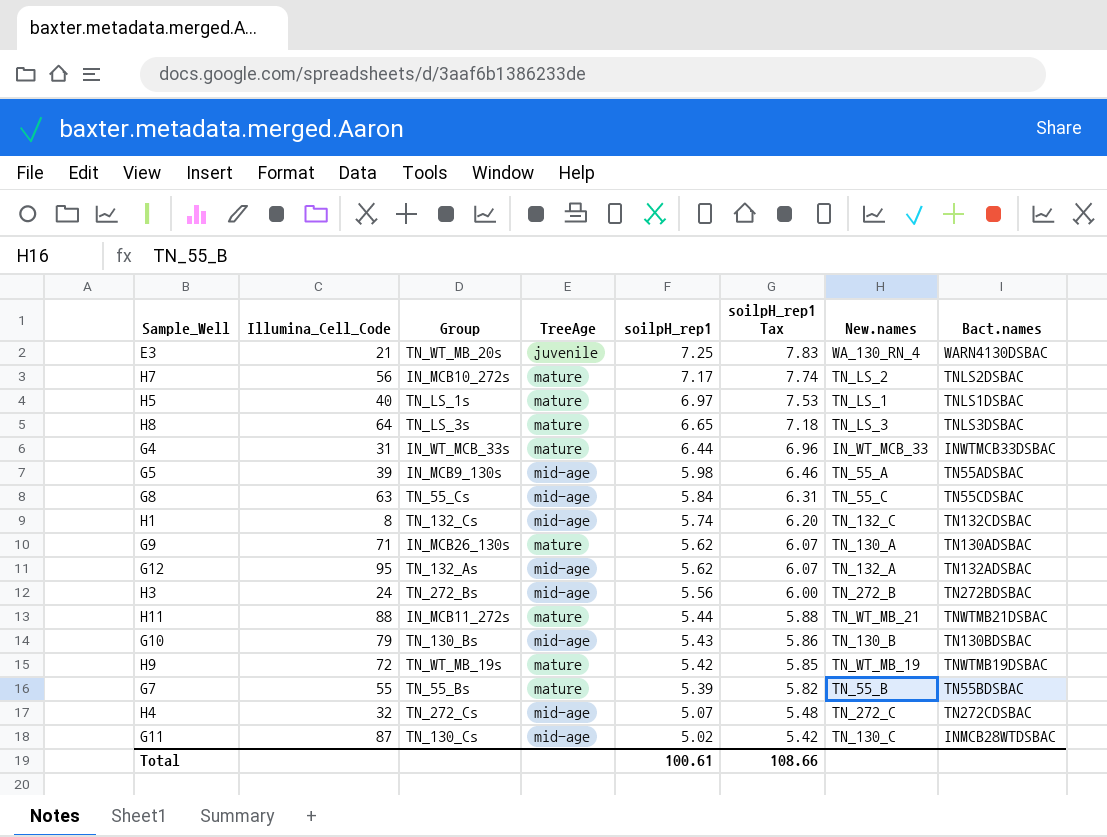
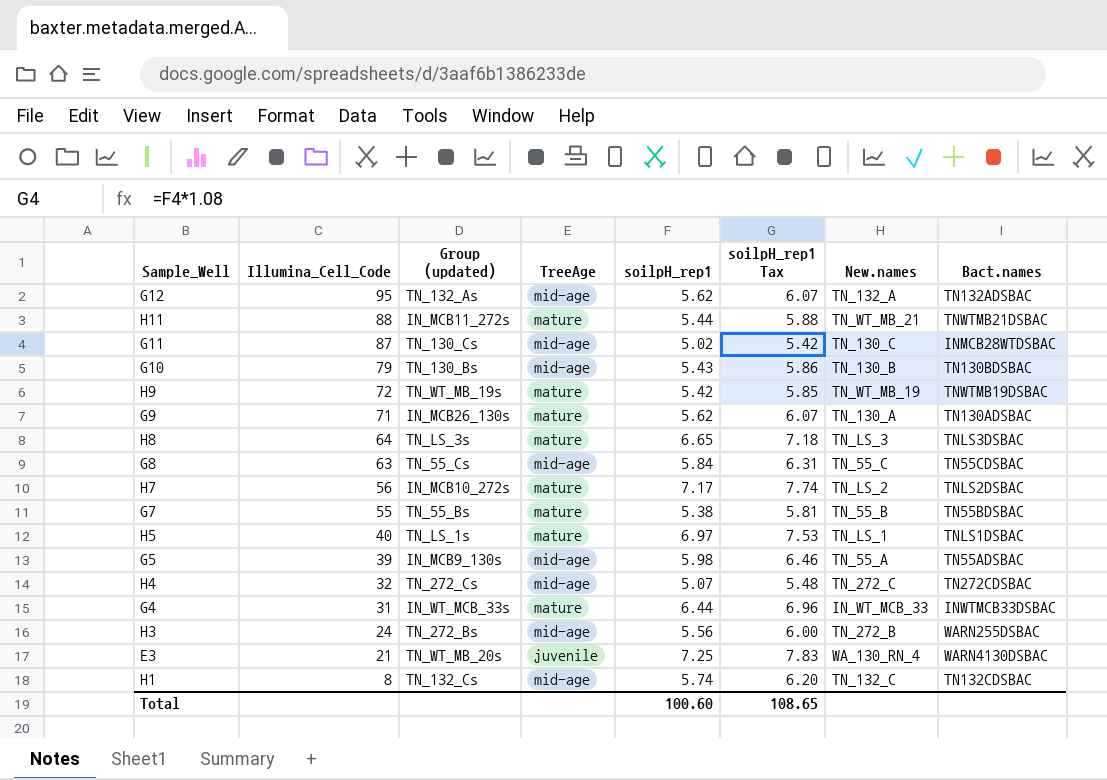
row order: soilpH_rep1 descending -> Illumina_Cell_Code descending
column name: Group -> Group (updated)
G7 | soilpH_rep1: 5.39 -> 5.38
G7 | soilpH_rep1 Tax: 5.82 -> 5.81
H3 | Bact.names: TN272BDSBAC -> WARN255DSBAC
Total | soilpH_rep1: 100.61 -> 100.60
Total | soilpH_rep1 Tax: 108.66 -> 108.65

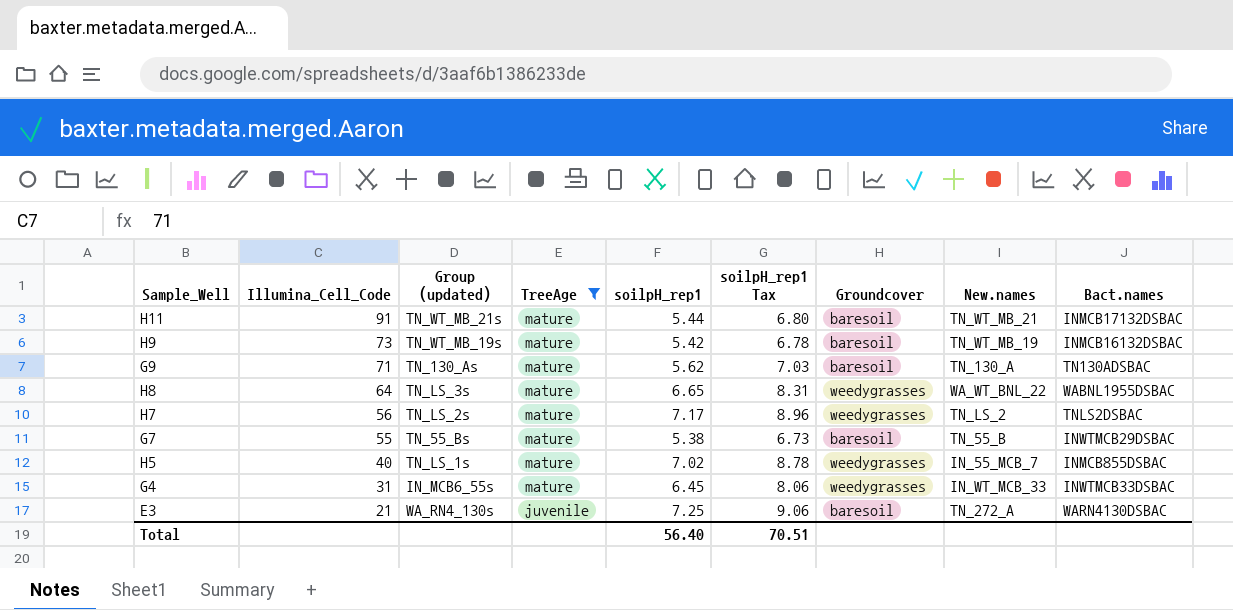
filter: none -> TreeAge != mid-age
column soilpH_rep1 Tax | formula: [soilpH_rep1] * 1.08 -> [soilpH_rep1] * 1.25
column Groundcover | position: none -> 7
H11 | Illumina_Cell_Code: 88 -> 91
H11 | Group (updated): IN_MCB11_272s -> TN_WT_MB_21s
H11 | Bact.names: TNWTMB21DSBAC -> INMCB17132DSBAC
H9 | Illumina_Cell_Code: 72 -> 73
H9 | Bact.names: TNWTMB19DSBAC -> INMCB16132DSBAC
G9 | Group (updated): IN_MCB26_130s -> TN_130_As
H8 | New.names: TN_LS_3 -> WA_WT_BNL_22
H8 | Bact.names: TNLS3DSBAC -> WABNL1955DSBAC
H7 | Group (updated): IN_MCB10_272s -> TN_LS_2s
G7 | Bact.names: TN55BDSBAC -> INWTMCB29DSBAC
H5 | soilpH_rep1: 6.97 -> 7.02
H5 | New.names: TN_LS_1 -> IN_55_MCB_7
H5 | Bact.names: TNLS1DSBAC -> INMCB855DSBAC
G4 | Group (updated): IN_WT_MCB_33s -> IN_MCB6_55s
G4 | soilpH_rep1: 6.44 -> 6.45
E3 | Group (updated): TN_WT_MB_20s -> WA_RN4_130s
E3 | New.names: WA_130_RN_4 -> TN_272_A
Total | soilpH_rep1: 100.60 -> 56.40
Total | soilpH_rep1 Tax: 108.65 -> 70.51

